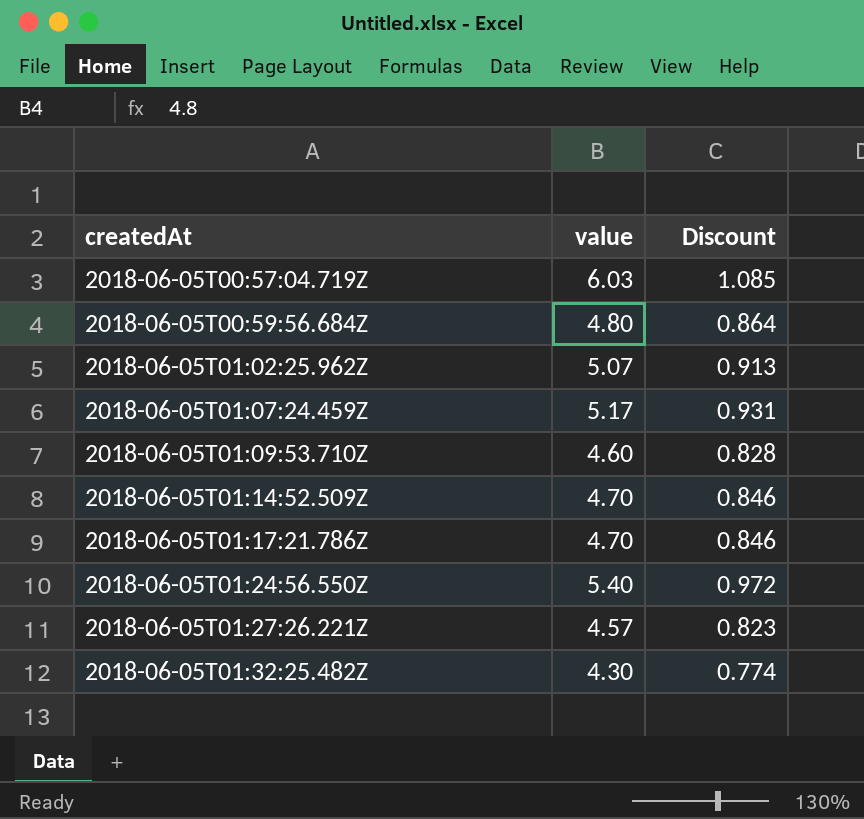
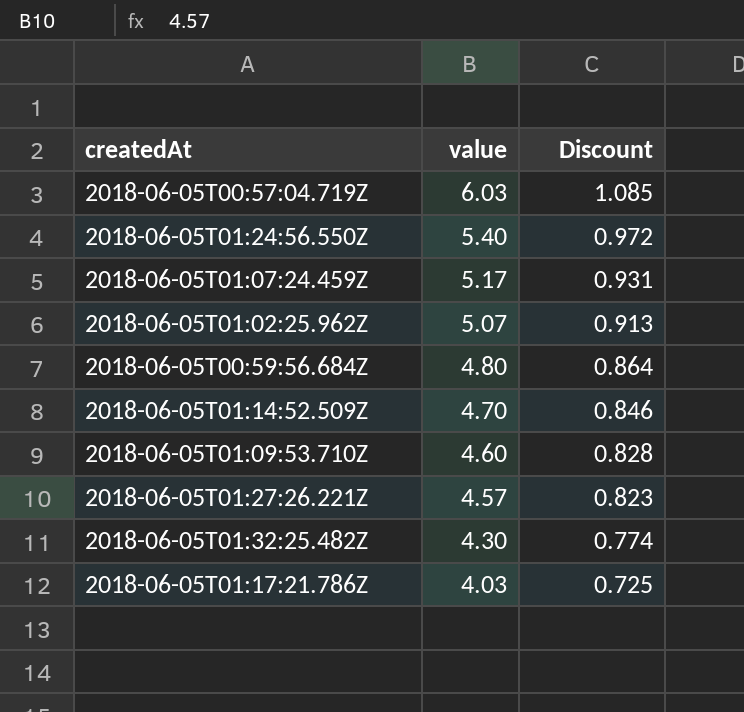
row order: createdAt ascending -> value descending
2018-06-05T01:17:21.786Z | value: 4.70 -> 4.03
2018-06-05T01:17:21.786Z | Discount: 0.846 -> 0.725

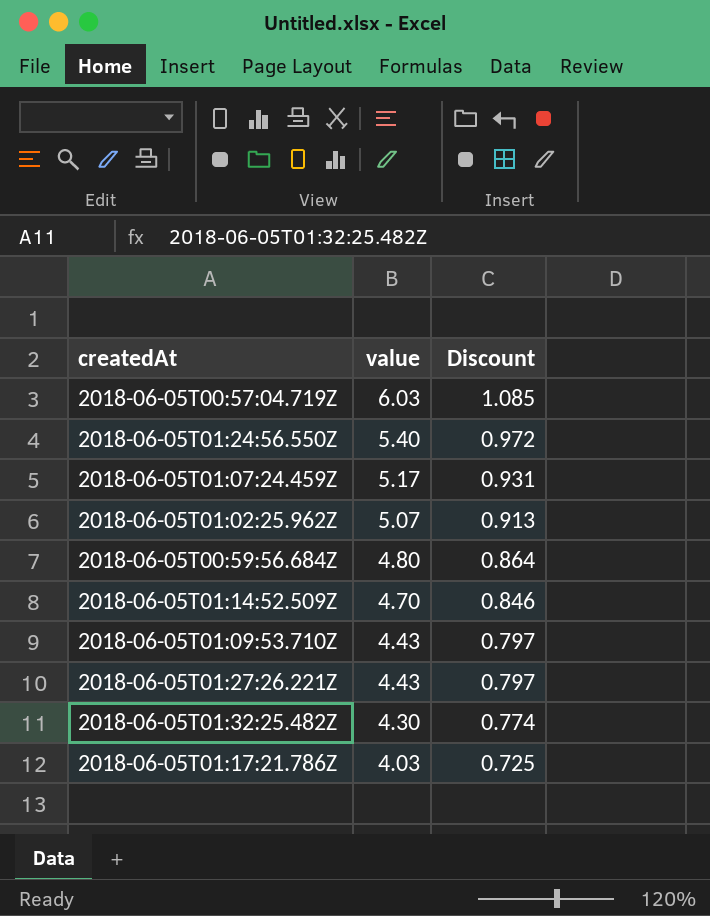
2018-06-05T01:09:53.710Z | value: 4.60 -> 4.43
2018-06-05T01:09:53.710Z | Discount: 0.828 -> 0.797
2018-06-05T01:27:26.221Z | value: 4.57 -> 4.43
2018-06-05T01:27:26.221Z | Discount: 0.823 -> 0.797

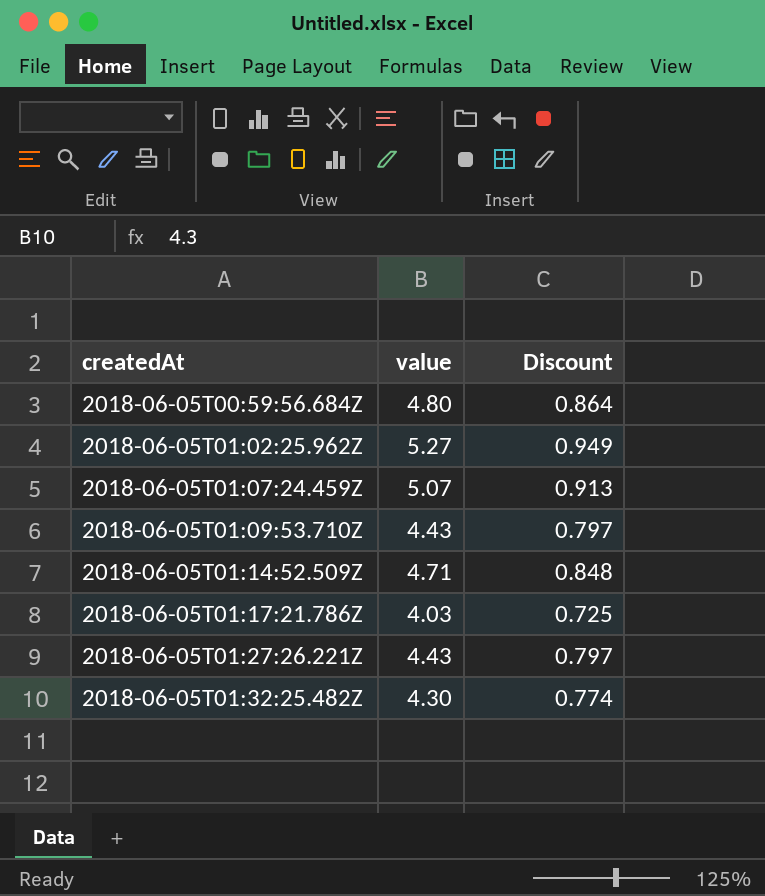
row order: value descending -> createdAt ascending
row 2018-06-05T00:57:04.719Z: 6.03 | 1.085 -> none
row 2018-06-05T01:24:56.550Z: 5.40 | 0.972 -> none
2018-06-05T01:02:25.962Z | value: 5.07 -> 5.27
2018-06-05T01:02:25.962Z | Discount: 0.913 -> 0.949
2018-06-05T01:07:24.459Z | value: 5.17 -> 5.07
2018-06-05T01:07:24.459Z | Discount: 0.931 -> 0.913
2018-06-05T01:14:52.509Z | value: 4.70 -> 4.71
2018-06-05T01:14:52.509Z | Discount: 0.846 -> 0.848

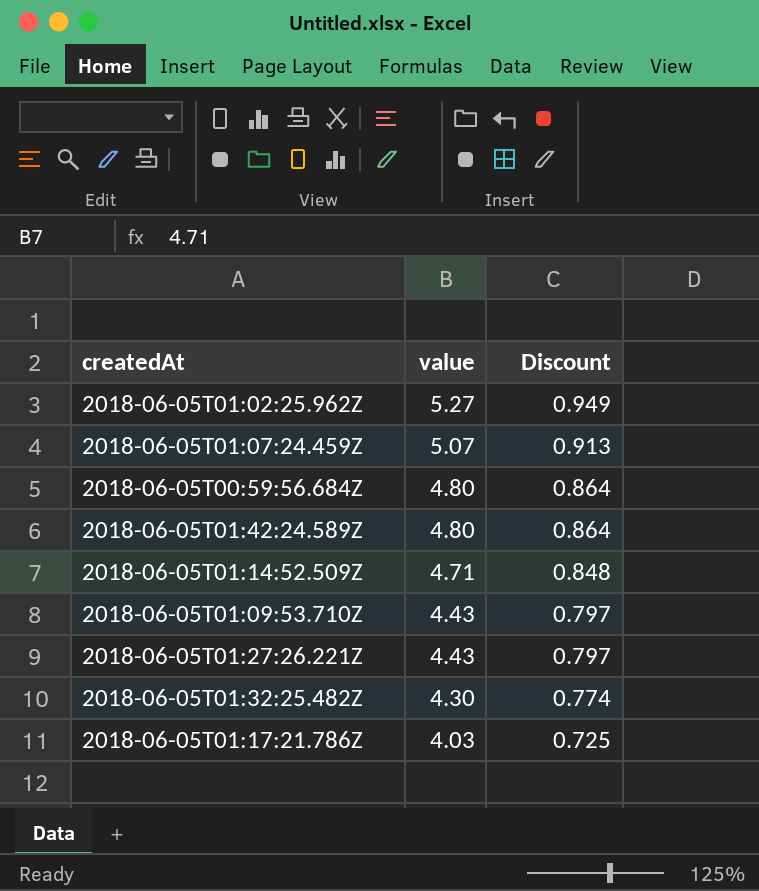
row order: createdAt ascending -> value descending
row 2018-06-05T01:42:24.589Z: none -> 4.80 | 0.864

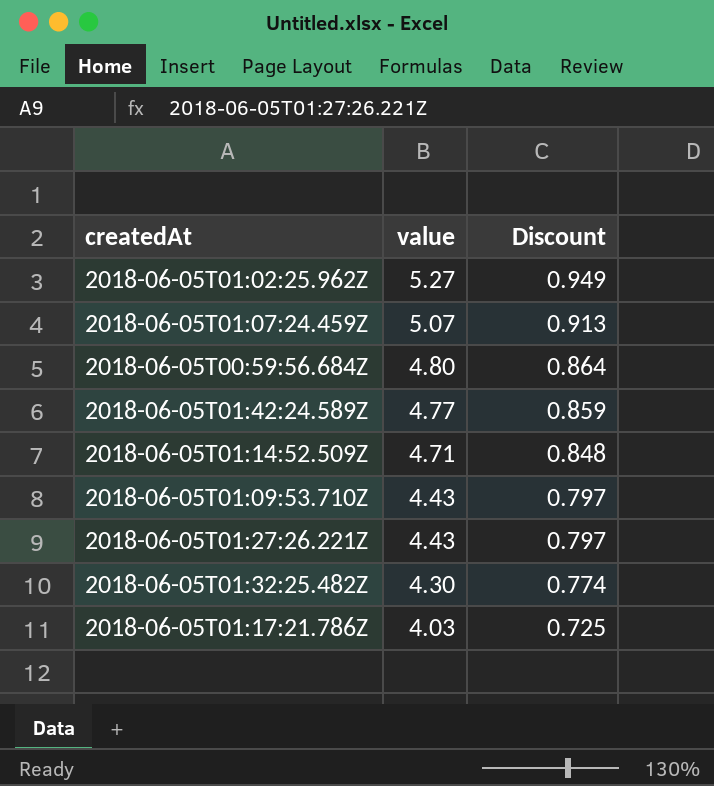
2018-06-05T01:42:24.589Z | value: 4.80 -> 4.77
2018-06-05T01:42:24.589Z | Discount: 0.864 -> 0.859

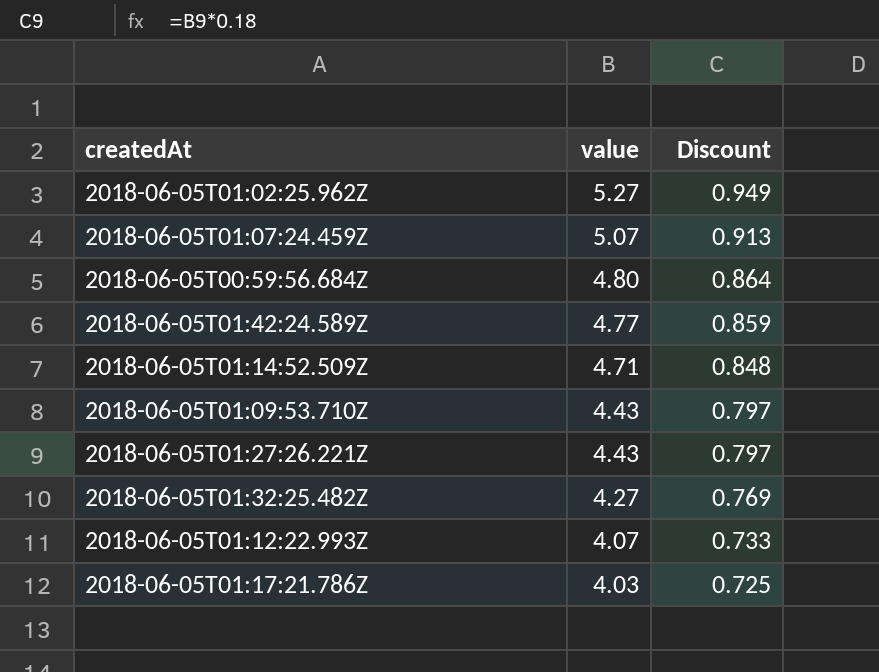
2018-06-05T01:32:25.482Z | value: 4.30 -> 4.27
2018-06-05T01:32:25.482Z | Discount: 0.774 -> 0.769
row 2018-06-05T01:12:22.993Z: none -> 4.07 | 0.733

